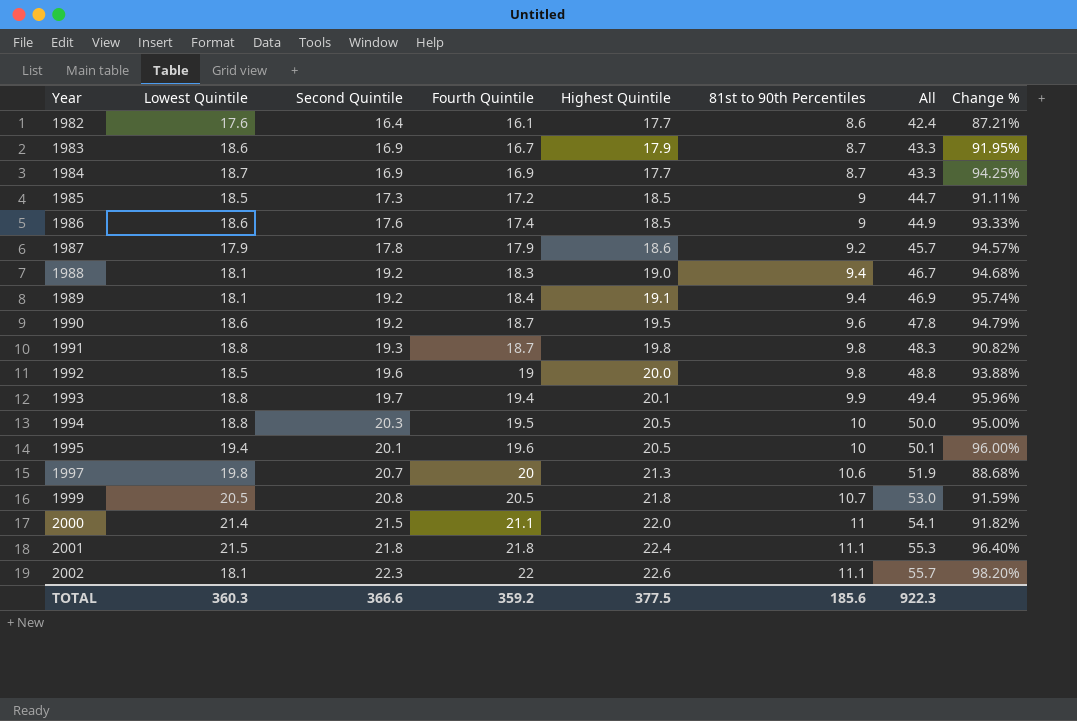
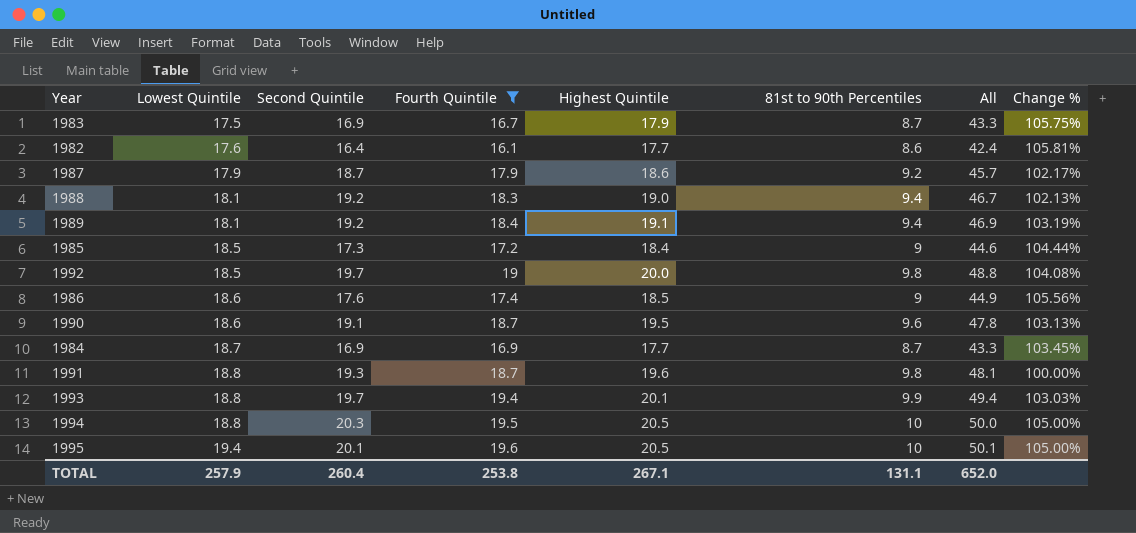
filter: none -> Fourth Quintile <= 19.6
row order: Year ascending -> Lowest Quintile ascending
column Change % | formula: ([Fourth Quintile] - [81st to 90th Percentiles]) / [81st to 90th Percentiles] -> ([Highest Quintile] - [81st to 90th Percentiles]) / [81st to 90th Percentiles]
1983 | Lowest Quintile: 18.6 -> 17.5
1987 | Second Quintile: 17.8 -> 18.7
1985 | Highest Quintile: 18.5 -> 18.4
1985 | All: 44.7 -> 44.6
1992 | Second Quintile: 19.6 -> 19.7
1990 | Second Quintile: 19.2 -> 19.1
1991 | Highest Quintile: 19.8 -> 19.6
1991 | All: 48.3 -> 48.1
TOTAL | Lowest Quintile: 360.3 -> 257.9
TOTAL | Second Quintile: 366.6 -> 260.4
TOTAL | Fourth Quintile: 359.2 -> 253.8
TOTAL | Highest Quintile: 377.5 -> 267.1
TOTAL | 81st to 90th Percentiles: 185.6 -> 131.1
TOTAL | All: 922.3 -> 652.0

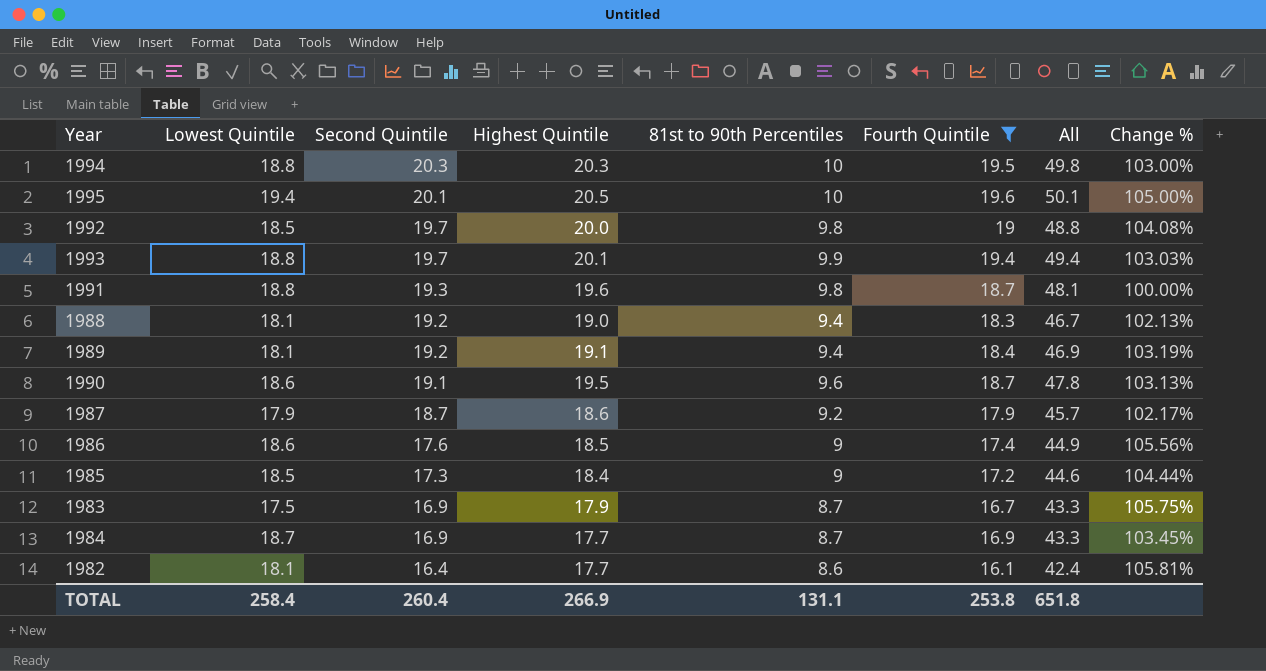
row order: Lowest Quintile ascending -> Second Quintile descending
column Fourth Quintile | position: 4 -> 6
1994 | Highest Quintile: 20.5 -> 20.3
1994 | All: 50.0 -> 49.8
1994 | Change %: 105.00% -> 103.00%
1982 | Lowest Quintile: 17.6 -> 18.1
TOTAL | Lowest Quintile: 257.9 -> 258.4
TOTAL | Highest Quintile: 267.1 -> 266.9
TOTAL | All: 652.0 -> 651.8

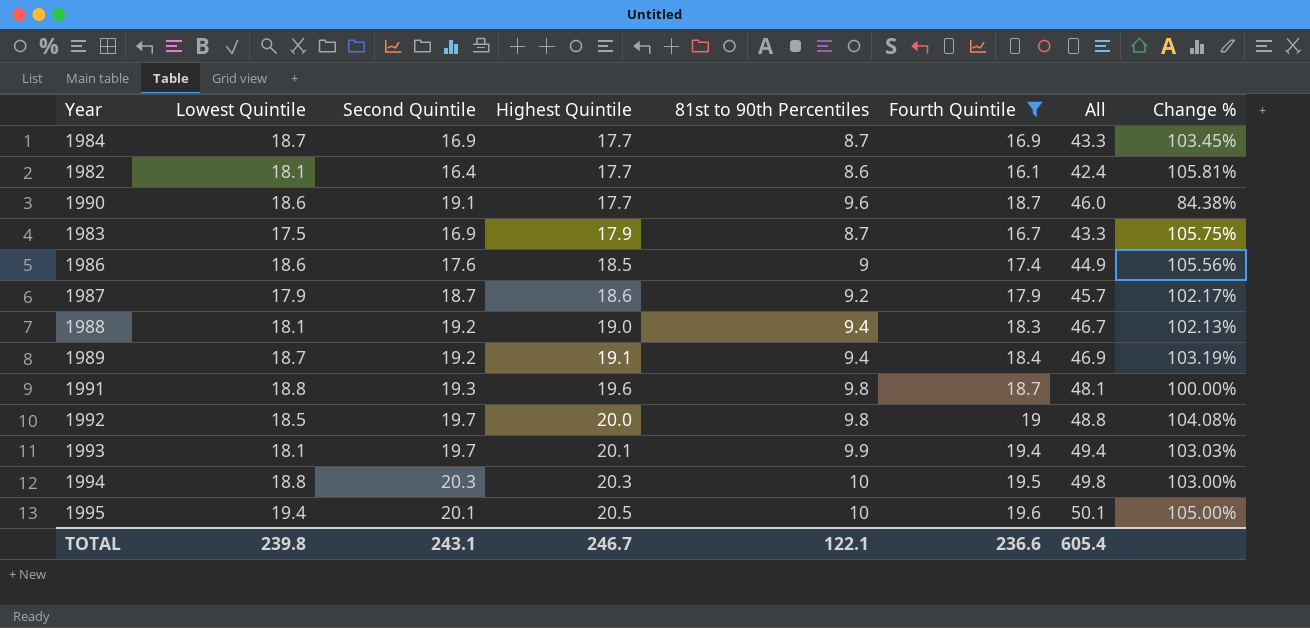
row order: Second Quintile descending -> Highest Quintile ascending
row 1985: 18.5 | 17.3 | 18.4 | 9 | 17.2 | 44.6 | 104.44% -> none
1990 | Highest Quintile: 19.5 -> 17.7
1990 | All: 47.8 -> 46.0
1990 | Change %: 103.13% -> 84.38%
1989 | Lowest Quintile: 18.1 -> 18.7
1993 | Lowest Quintile: 18.8 -> 18.1
TOTAL | Lowest Quintile: 258.4 -> 239.8
TOTAL | Second Quintile: 260.4 -> 243.1
TOTAL | Highest Quintile: 266.9 -> 246.7
TOTAL | 81st to 90th Percentiles: 131.1 -> 122.1
TOTAL | Fourth Quintile: 253.8 -> 236.6
TOTAL | All: 651.8 -> 605.4

